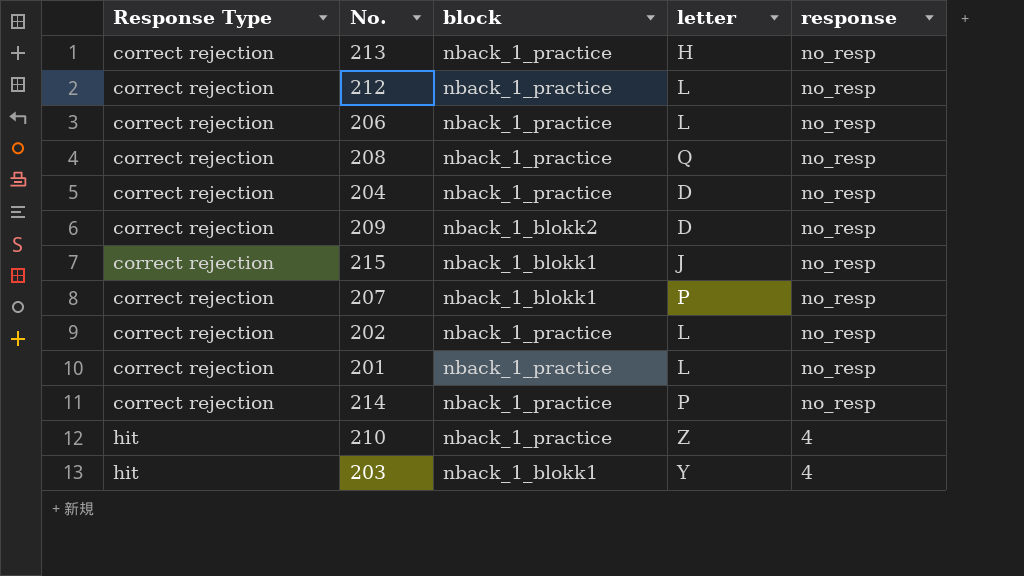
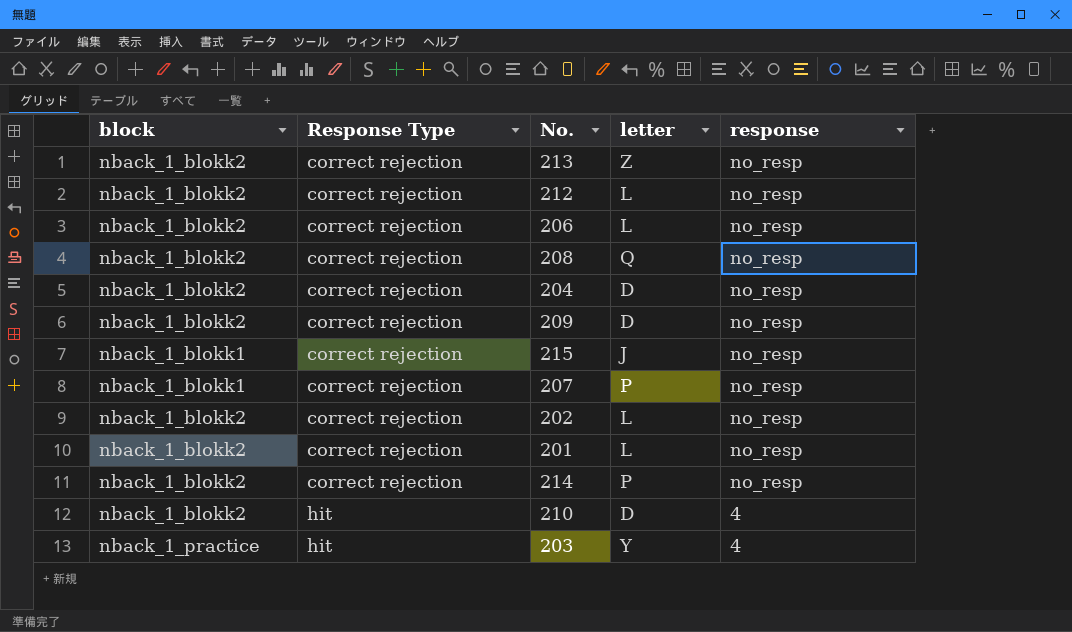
column block | position: 3 -> 1
213 | block: nback_1_practice -> nback_1_blokk2
213 | letter: H -> Z
212 | block: nback_1_practice -> nback_1_blokk2
206 | block: nback_1_practice -> nback_1_blokk2
208 | block: nback_1_practice -> nback_1_blokk2
204 | block: nback_1_practice -> nback_1_blokk2
202 | block: nback_1_practice -> nback_1_blokk2
201 | block: nback_1_practice -> nback_1_blokk2
214 | block: nback_1_practice -> nback_1_blokk2
210 | block: nback_1_practice -> nback_1_blokk2
210 | letter: Z -> D
203 | block: nback_1_blokk1 -> nback_1_practice

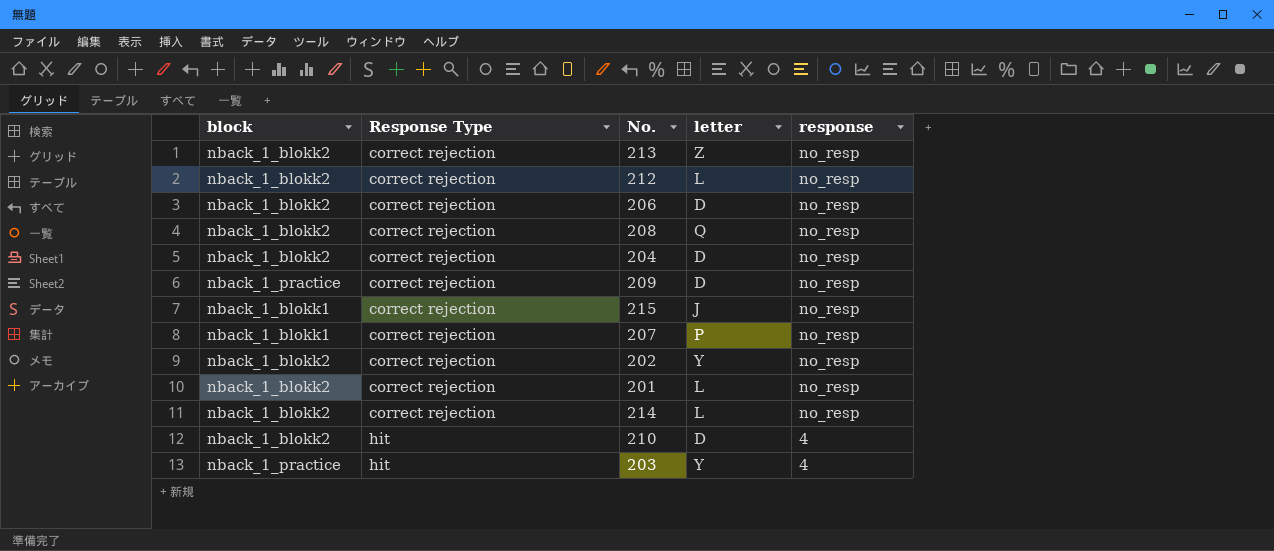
206 | letter: L -> D
209 | block: nback_1_blokk2 -> nback_1_practice
202 | letter: L -> Y
214 | letter: P -> L

